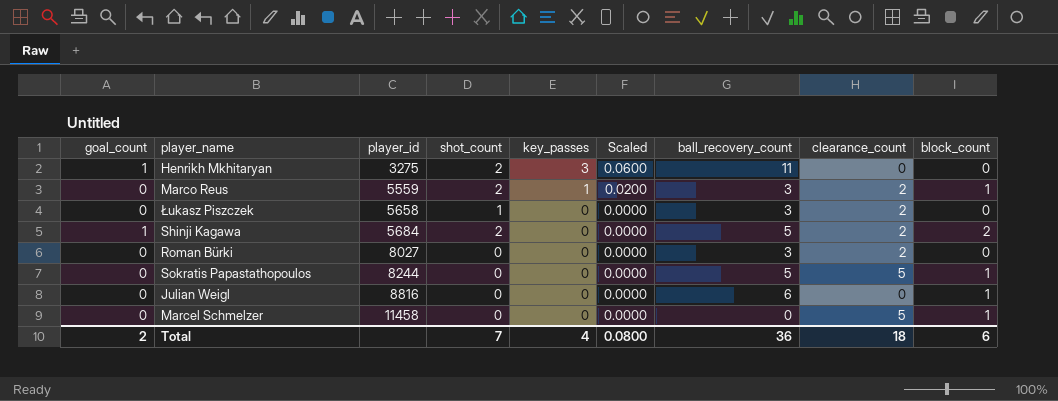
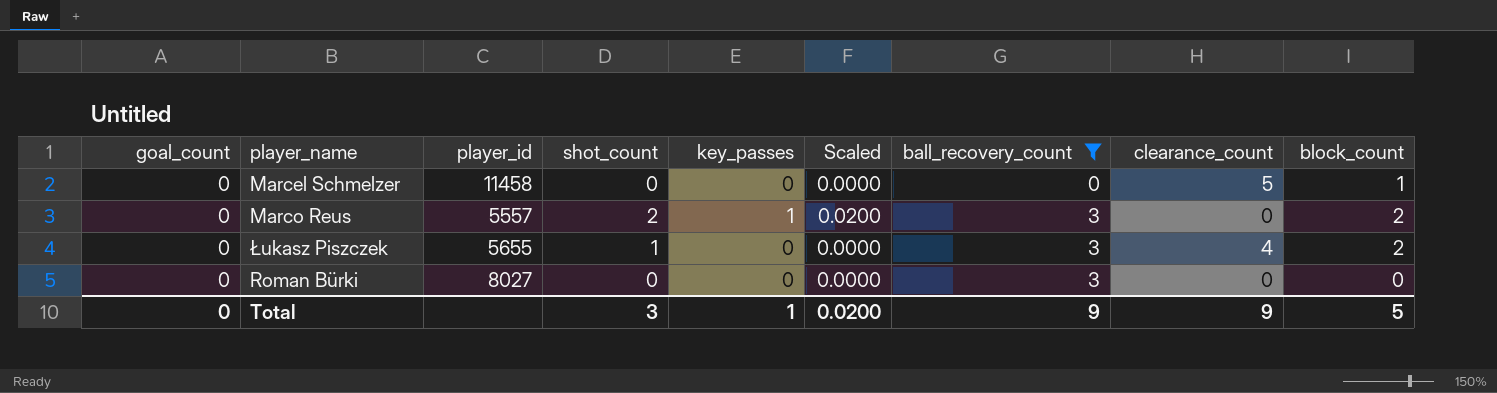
filter: none -> ball_recovery_count <= 3
row order: player_id ascending -> ball_recovery_count ascending
Marco Reus | player_id: 5559 -> 5557
Marco Reus | clearance_count: 2 -> 0
Marco Reus | block_count: 1 -> 2
Łukasz Piszczek | player_id: 5658 -> 5655
Łukasz Piszczek | clearance_count: 2 -> 4
Łukasz Piszczek | block_count: 0 -> 2
Roman Bürki | clearance_count: 2 -> 0
Total | goal_count: 2 -> 0
Total | shot_count: 7 -> 3
Total | key_passes: 4 -> 1
Total | Scaled: 0.0800 -> 0.0200
Total | ball_recovery_count: 36 -> 9
Total | clearance_count: 18 -> 9
Total | block_count: 6 -> 5

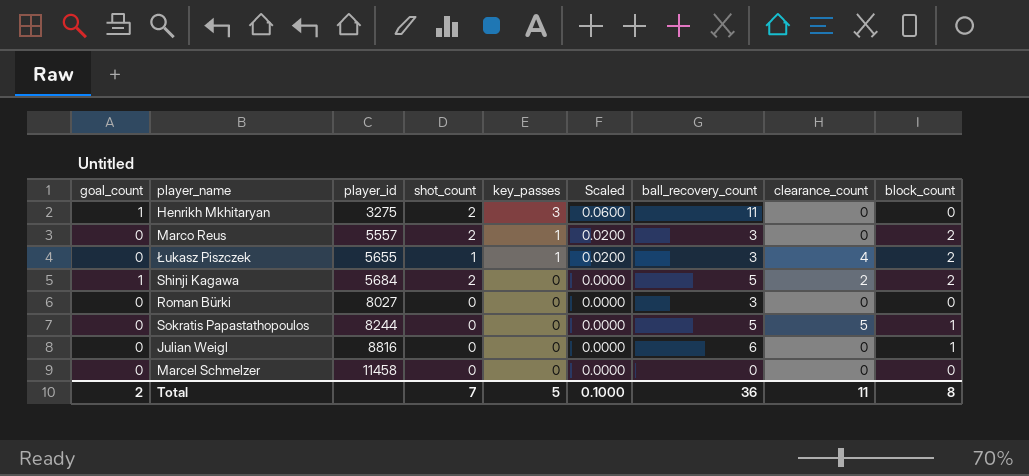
filter: ball_recovery_count <= 3 -> none
row order: ball_recovery_count ascending -> player_id ascending
Łukasz Piszczek | key_passes: 0 -> 1
Łukasz Piszczek | Scaled: 0.0000 -> 0.0200
Marcel Schmelzer | clearance_count: 5 -> 0
Marcel Schmelzer | block_count: 1 -> 0
Total | goal_count: 0 -> 2
Total | shot_count: 3 -> 7
Total | key_passes: 1 -> 5
Total | Scaled: 0.0200 -> 0.1000
Total | ball_recovery_count: 9 -> 36
Total | clearance_count: 9 -> 11
Total | block_count: 5 -> 8

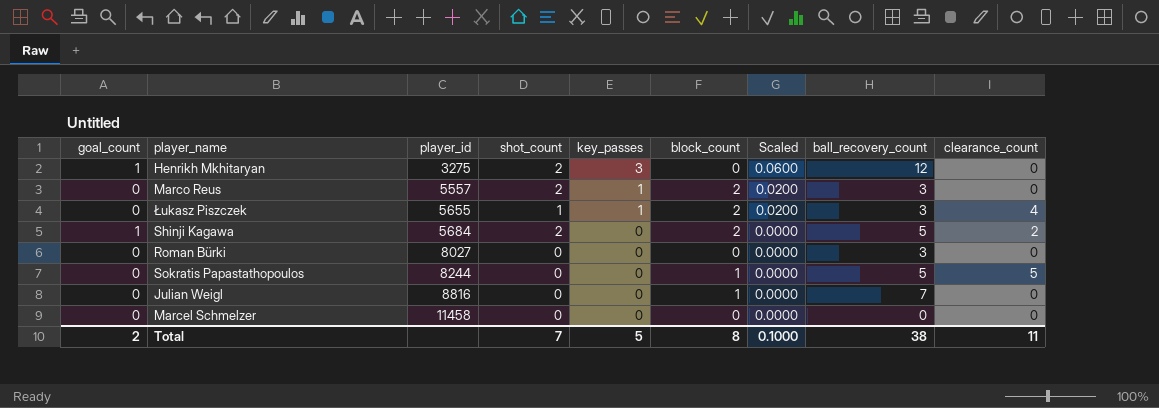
column block_count | position: 9 -> 6
Henrikh Mkhitaryan | ball_recovery_count: 11 -> 12
Julian Weigl | ball_recovery_count: 6 -> 7
Total | ball_recovery_count: 36 -> 38

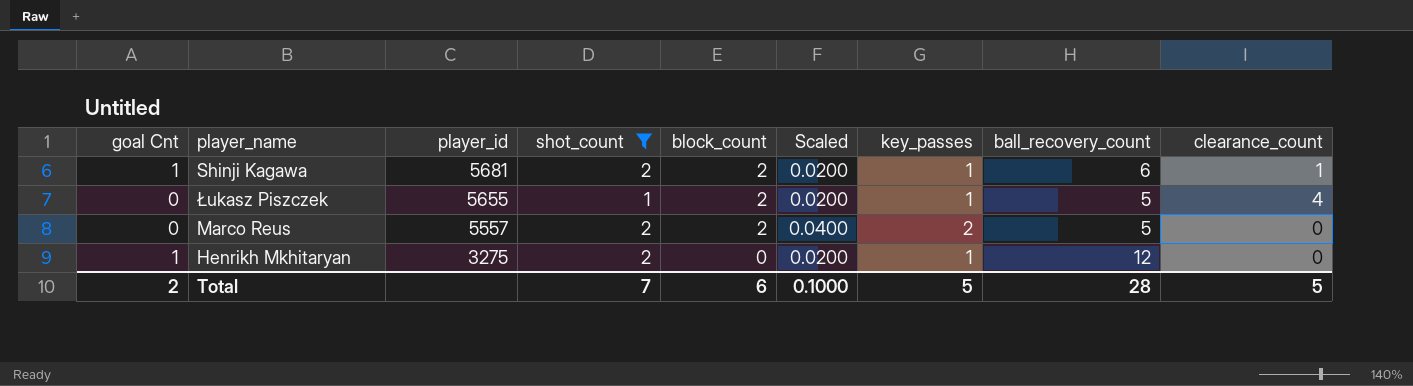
filter: none -> shot_count != 0
row order: player_id ascending -> player_id descending
column name: goal_count -> goal Cnt
column key_passes | position: 5 -> 7
Shinji Kagawa | player_id: 5684 -> 5681
Shinji Kagawa | Scaled: 0.0000 -> 0.0200
Shinji Kagawa | key_passes: 0 -> 1
Shinji Kagawa | ball_recovery_count: 5 -> 6
Shinji Kagawa | clearance_count: 2 -> 1
Łukasz Piszczek | ball_recovery_count: 3 -> 5
Marco Reus | Scaled: 0.0200 -> 0.0400
Marco Reus | key_passes: 1 -> 2
Marco Reus | ball_recovery_count: 3 -> 5
Henrikh Mkhitaryan | Scaled: 0.0600 -> 0.0200
Henrikh Mkhitaryan | key_passes: 3 -> 1
Total | block_count: 8 -> 6
Total | ball_recovery_count: 38 -> 28
Total | clearance_count: 11 -> 5

